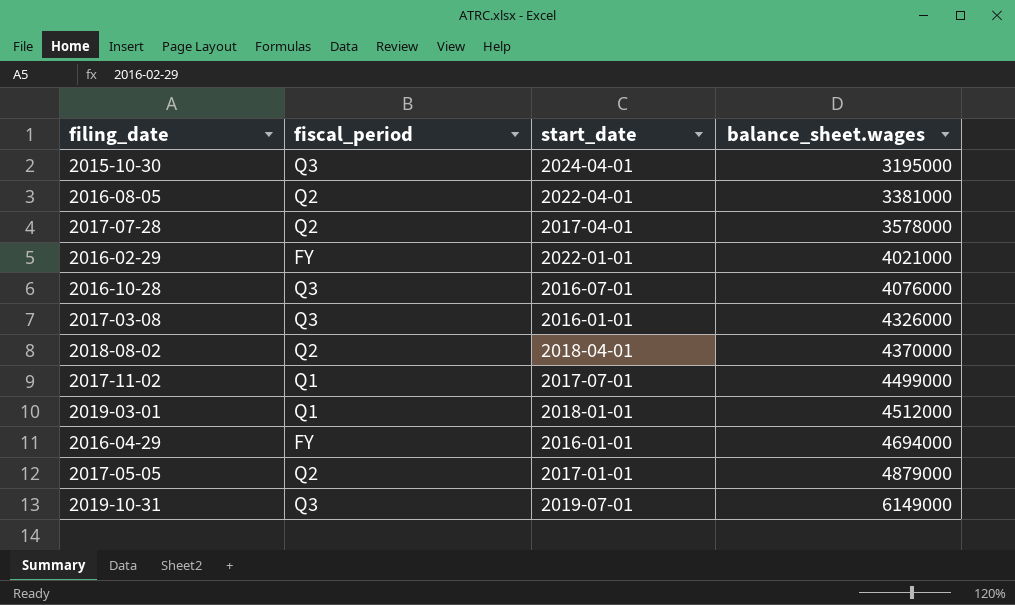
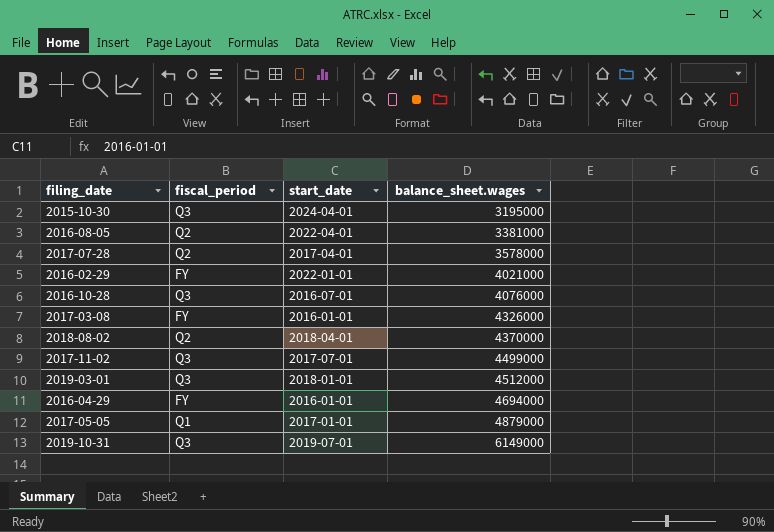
2017-03-08 | fiscal_period: Q3 -> FY
2017-11-02 | fiscal_period: Q1 -> Q3
2019-03-01 | fiscal_period: Q1 -> Q3
2017-05-05 | fiscal_period: Q2 -> Q1

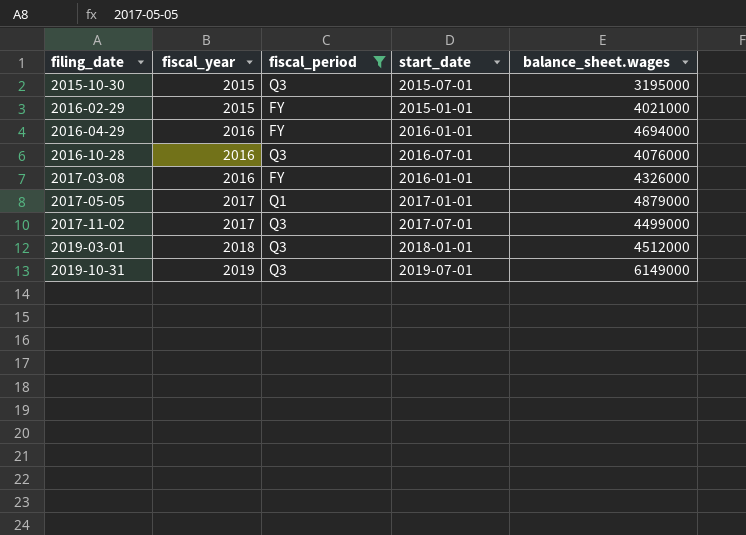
filter: none -> fiscal_period != Q2
row order: balance_sheet.wages ascending -> filing_date ascending
column fiscal_year | position: none -> 2
2015-10-30 | start_date: 2024-04-01 -> 2015-07-01
2016-02-29 | start_date: 2022-01-01 -> 2015-01-01

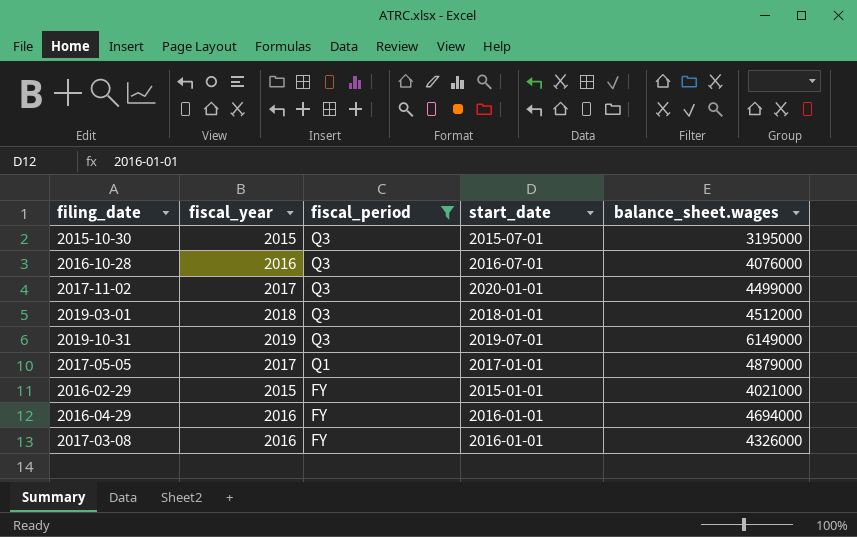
row order: filing_date ascending -> fiscal_period descending
2017-11-02 | start_date: 2017-07-01 -> 2020-01-01

